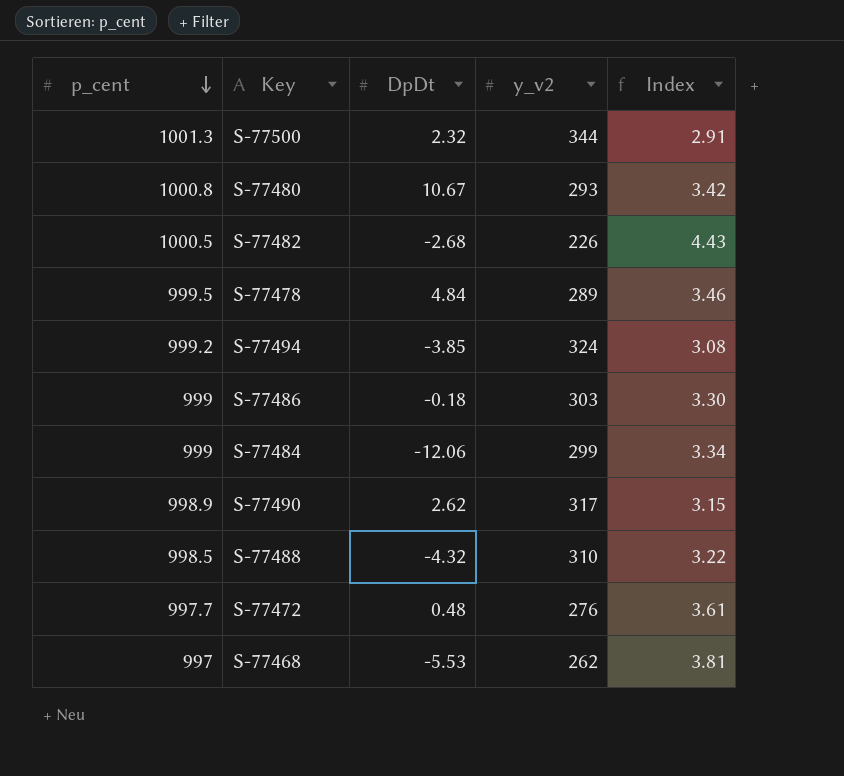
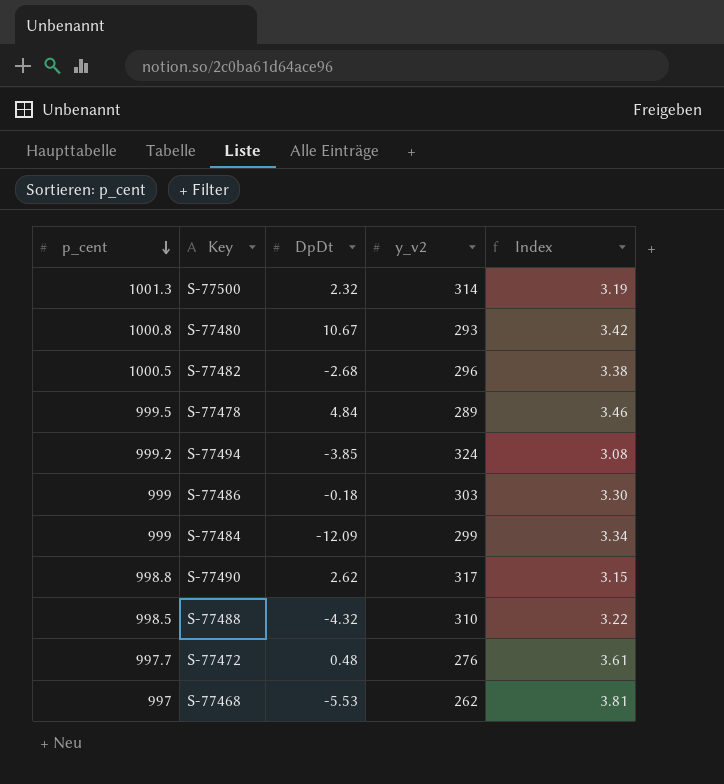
S-77500 | y_v2: 344 -> 314
S-77500 | Index: 2.91 -> 3.19
S-77482 | y_v2: 226 -> 296
S-77482 | Index: 4.43 -> 3.38
S-77484 | DpDt: -12.06 -> -12.09
S-77490 | p_cent: 998.9 -> 998.8

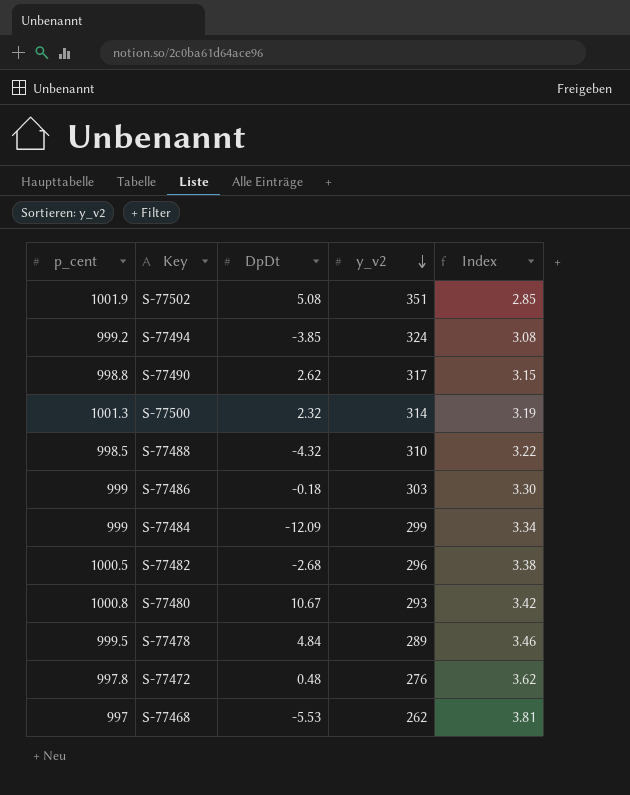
row order: p_cent descending -> y_v2 descending
row S-77502: none -> 1001.9 | 5.08 | 351 | 2.85
S-77472 | p_cent: 997.7 -> 997.8
S-77472 | Index: 3.61 -> 3.62

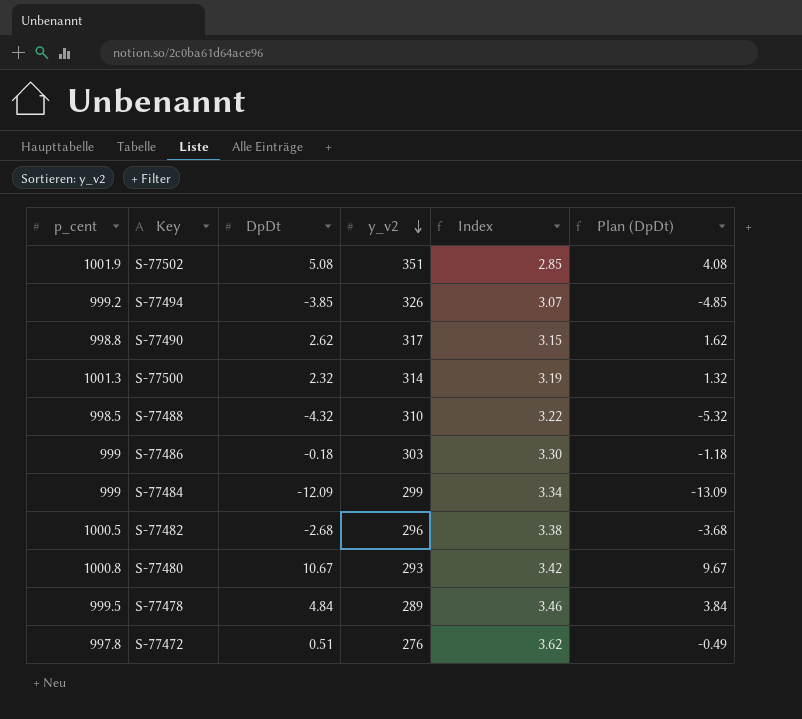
column Plan (DpDt) | formula: none -> [DpDt] - 1
row S-77468: 997 | -5.53 | 262 | 3.81 -> none
S-77494 | y_v2: 324 -> 326
S-77494 | Index: 3.08 -> 3.07
S-77472 | DpDt: 0.48 -> 0.51

